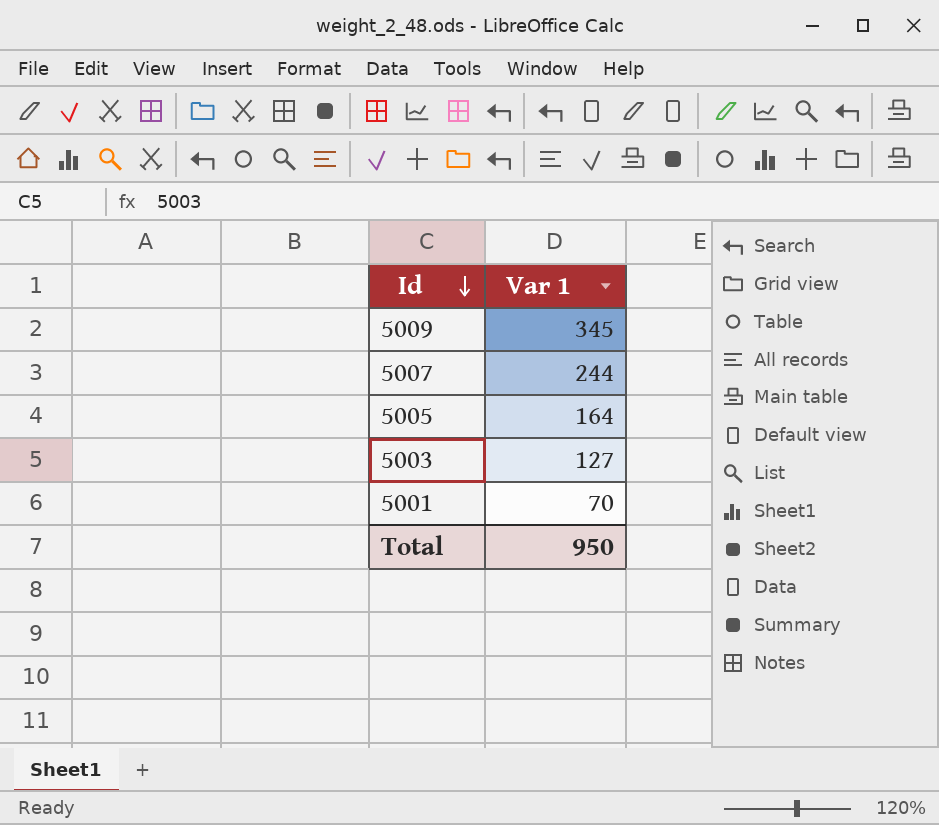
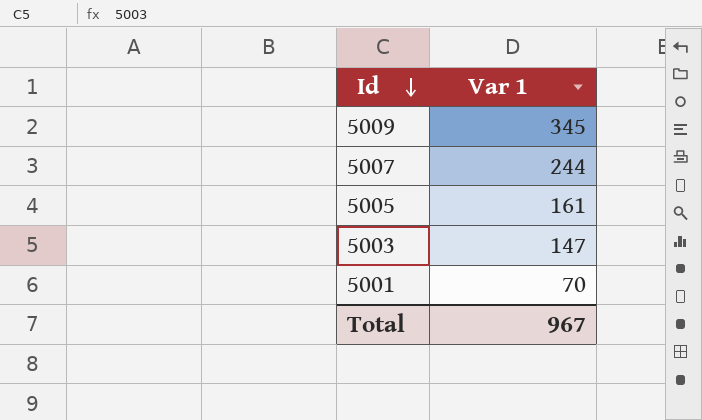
5005 | Var 1: 164 -> 161
5003 | Var 1: 127 -> 147
Total | Var 1: 950 -> 967

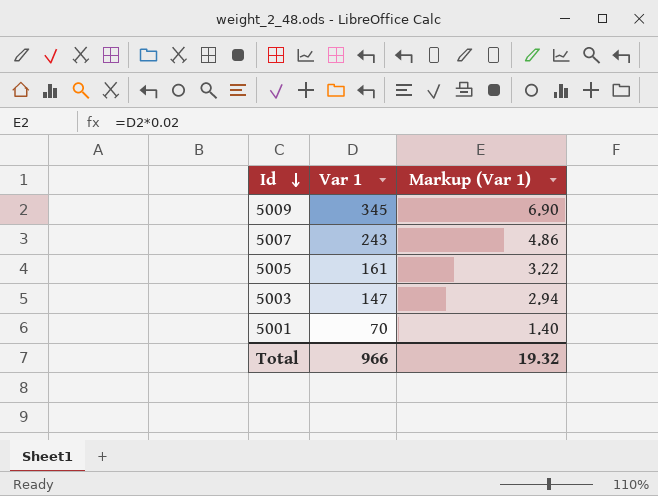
column Markup (Var 1) | formula: none -> [Var 1] * 0.02
5007 | Var 1: 244 -> 243
Total | Var 1: 967 -> 966

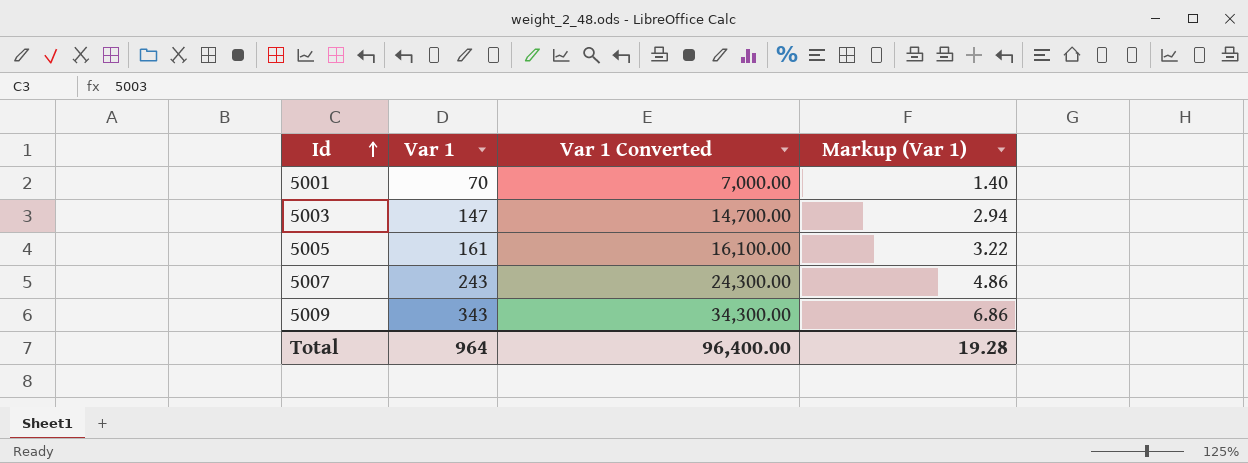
row order: Id descending -> Id ascending
column Var 1 Converted | formula: none -> [Var 1] * 100
5009 | Var 1: 345 -> 343
5009 | Markup (Var 1): 6.90 -> 6.86
Total | Var 1: 966 -> 964
Total | Markup (Var 1): 19.32 -> 19.28

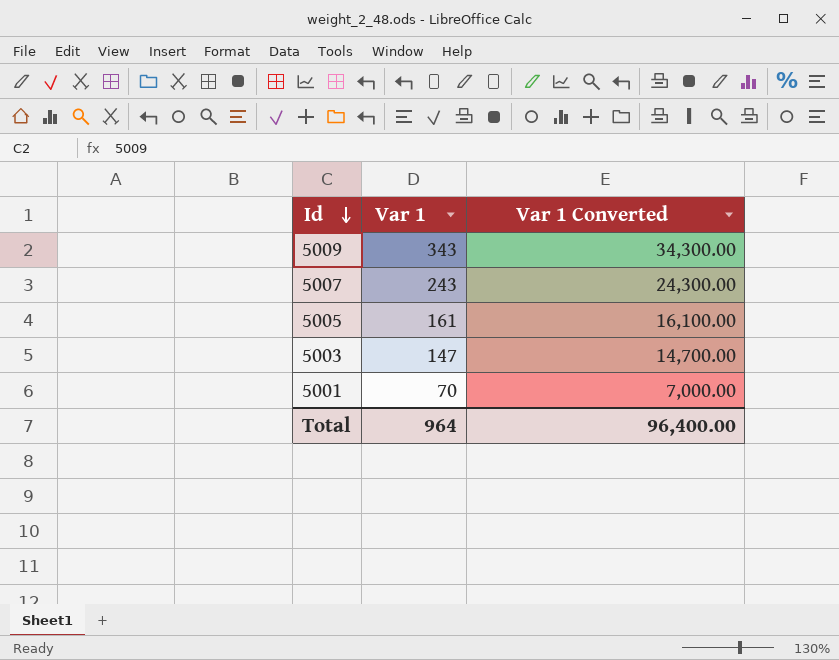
row order: Id ascending -> Id descending
column Markup (Var 1) | formula: [Var 1] * 0.02 -> none

